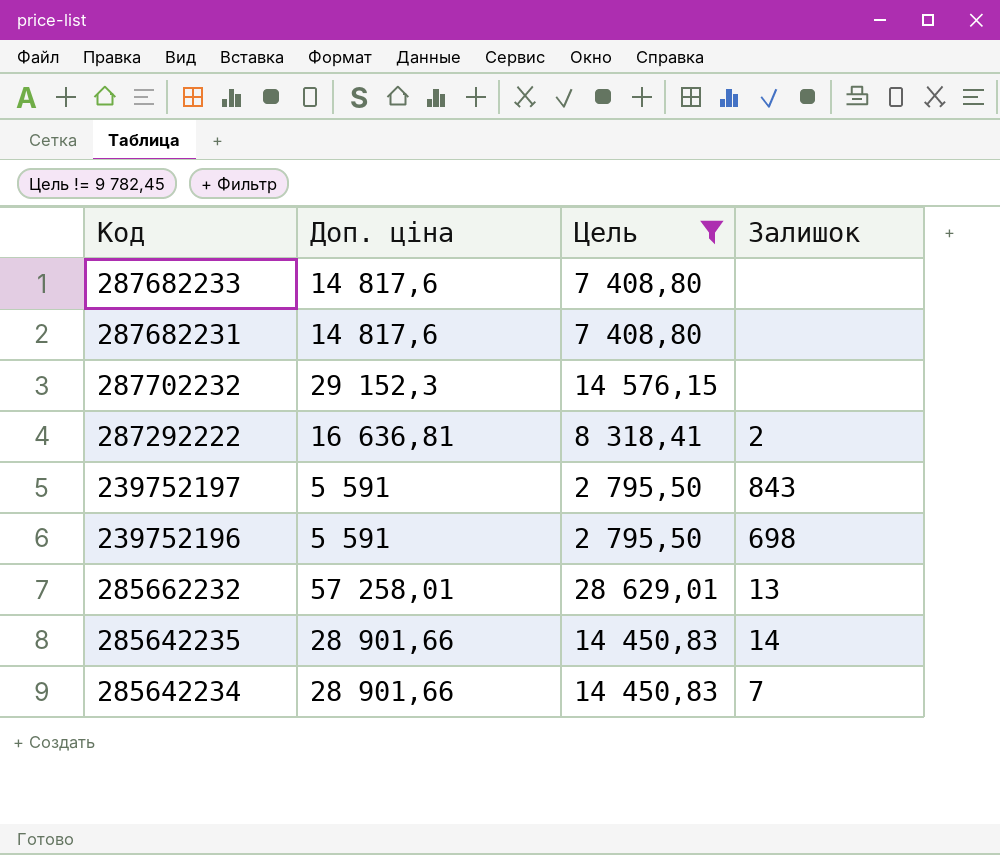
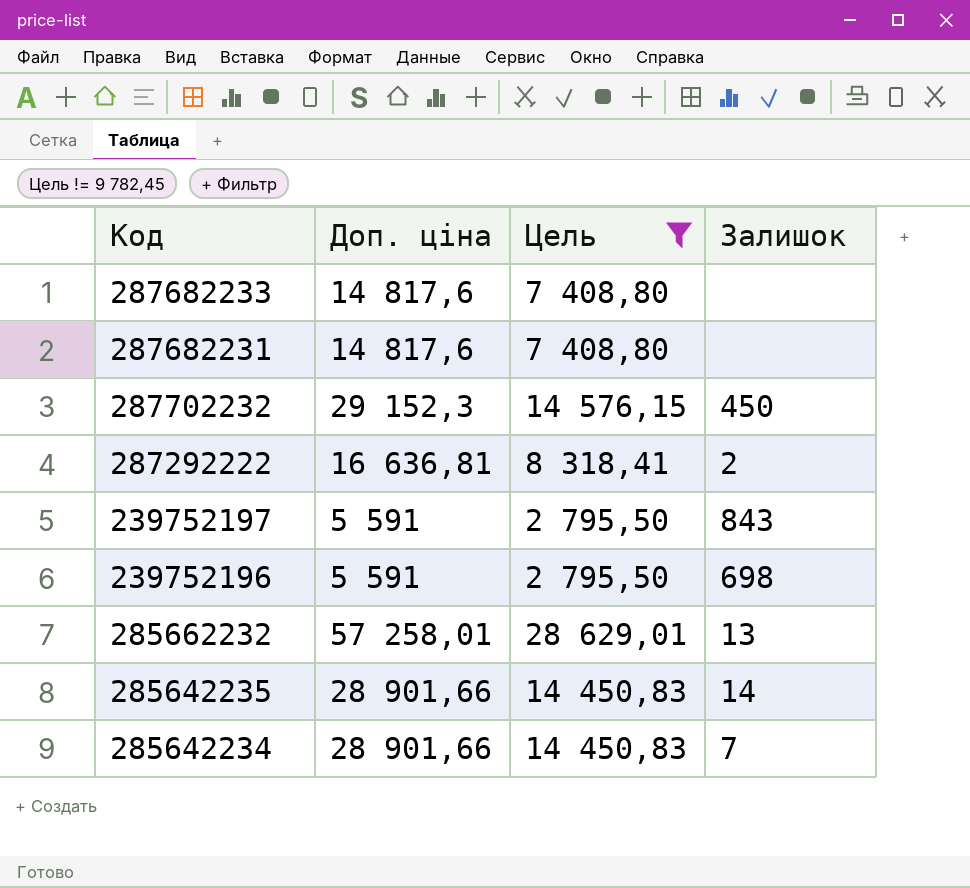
287702232 | Залишок: none -> 450

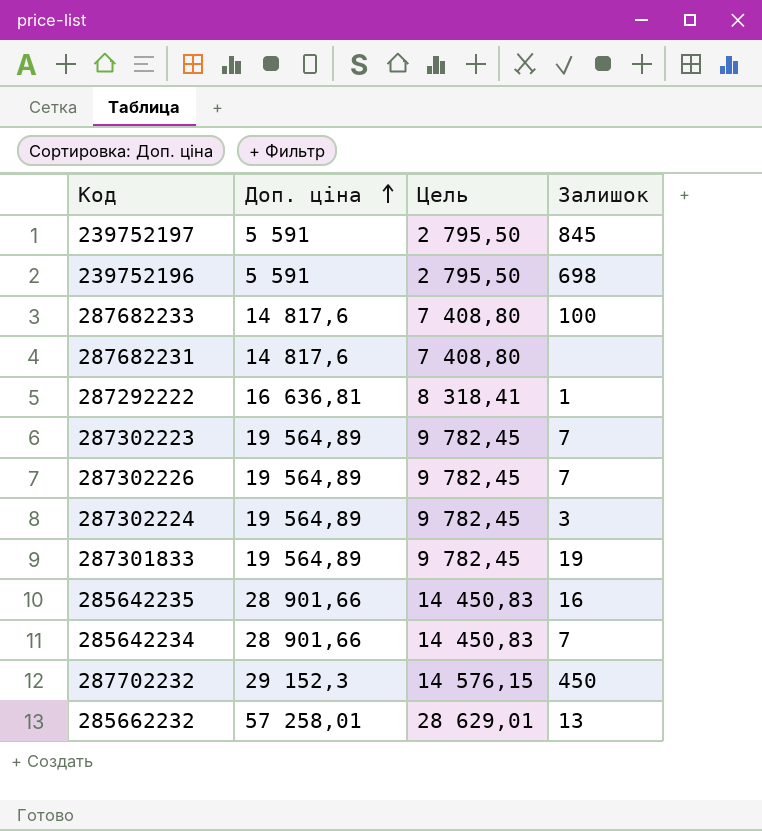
filter: Цель != 9 782,45 -> none
row order: none -> Доп. ціна ascending
239752197 | Залишок: 843 -> 845
287682233 | Залишок: none -> 100
287292222 | Залишок: 2 -> 1
285642235 | Залишок: 14 -> 16

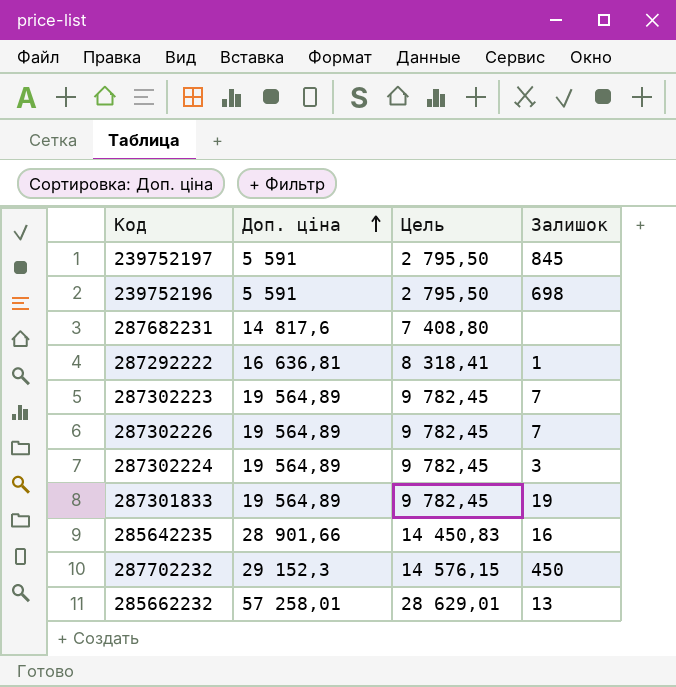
row 287682233: 14 817,6 | 7 408,80 | 100 -> none
row 285642234: 28 901,66 | 14 450,83 | 7 -> none

